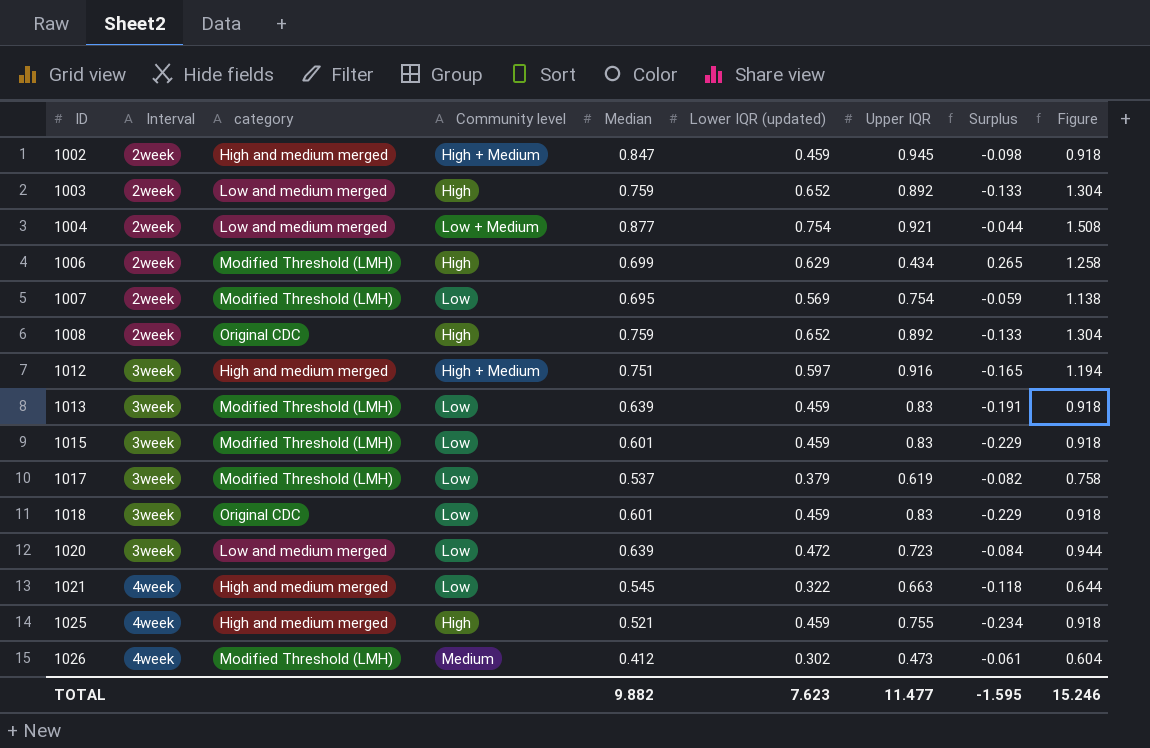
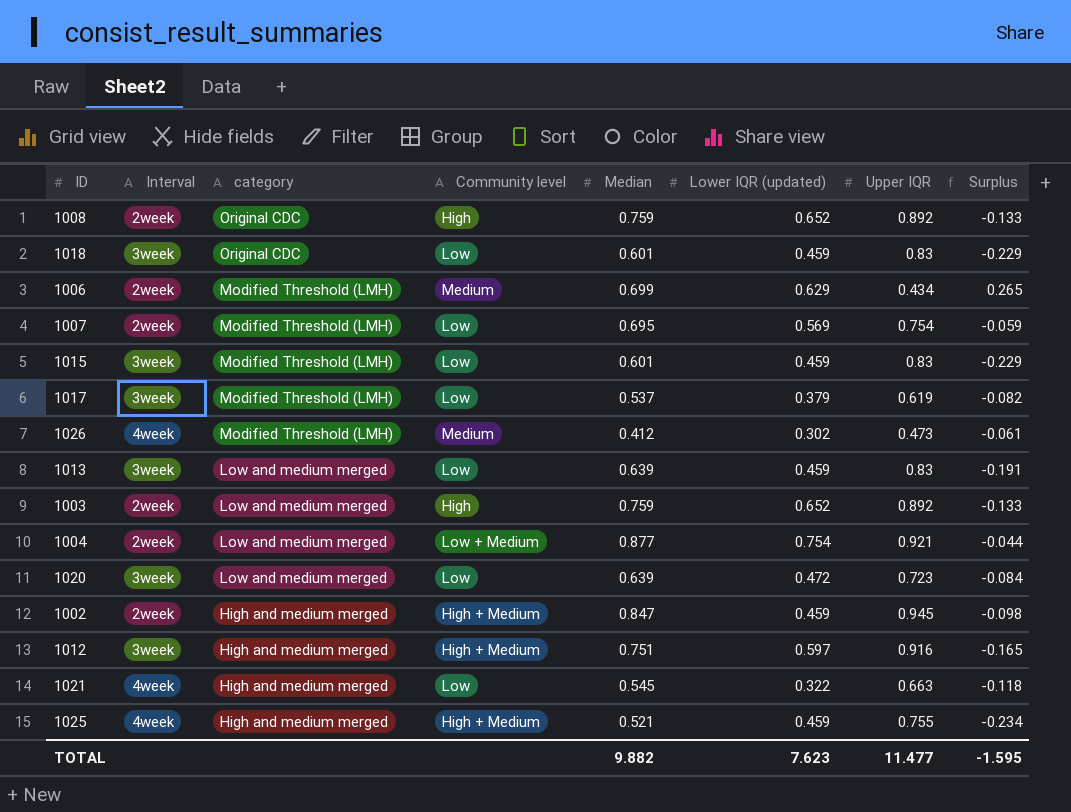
row order: ID ascending -> category descending
column Figure | formula: [Lower IQR (updated)] * 2 -> none
1006 | Community level: High -> Medium
1013 | category: Modified Threshold (LMH) -> Low and medium merged
1025 | Community level: High -> High + Medium

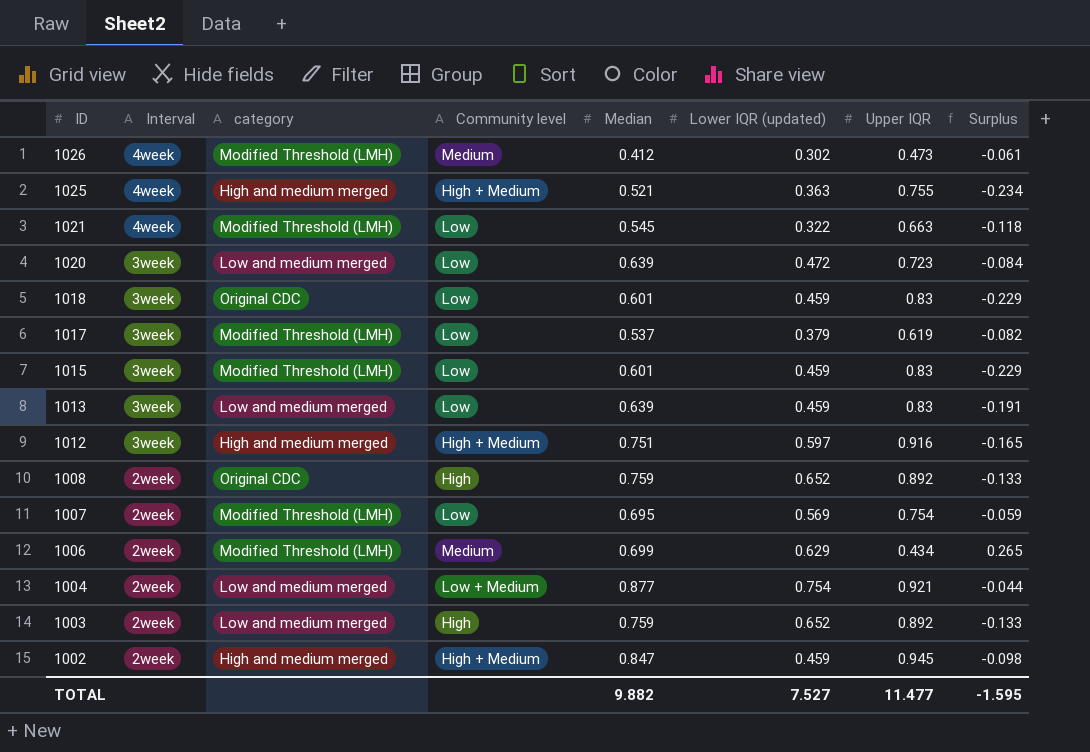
row order: category descending -> ID descending
1025 | Lower IQR (updated): 0.459 -> 0.363
1021 | category: High and medium merged -> Modified Threshold (LMH)
TOTAL | Lower IQR (updated): 7.623 -> 7.527

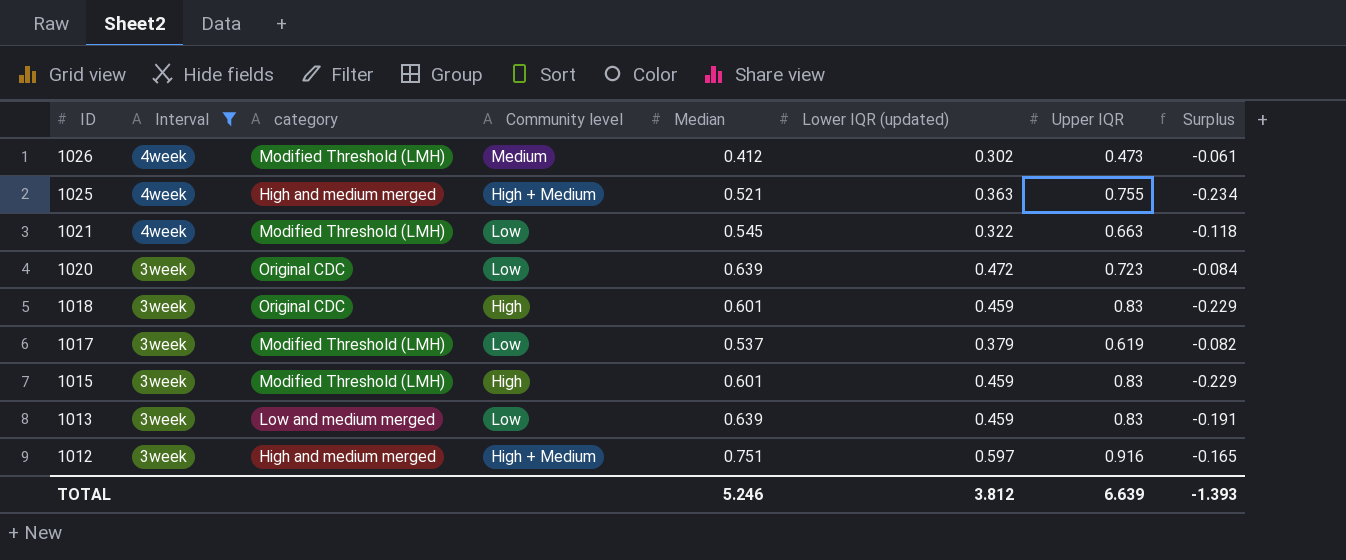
filter: none -> Interval != 2week
1020 | category: Low and medium merged -> Original CDC
1018 | Community level: Low -> High
1015 | Community level: Low -> High
TOTAL | Median: 9.882 -> 5.246
TOTAL | Lower IQR (updated): 7.527 -> 3.812
TOTAL | Upper IQR: 11.477 -> 6.639
TOTAL | Surplus: -1.595 -> -1.393

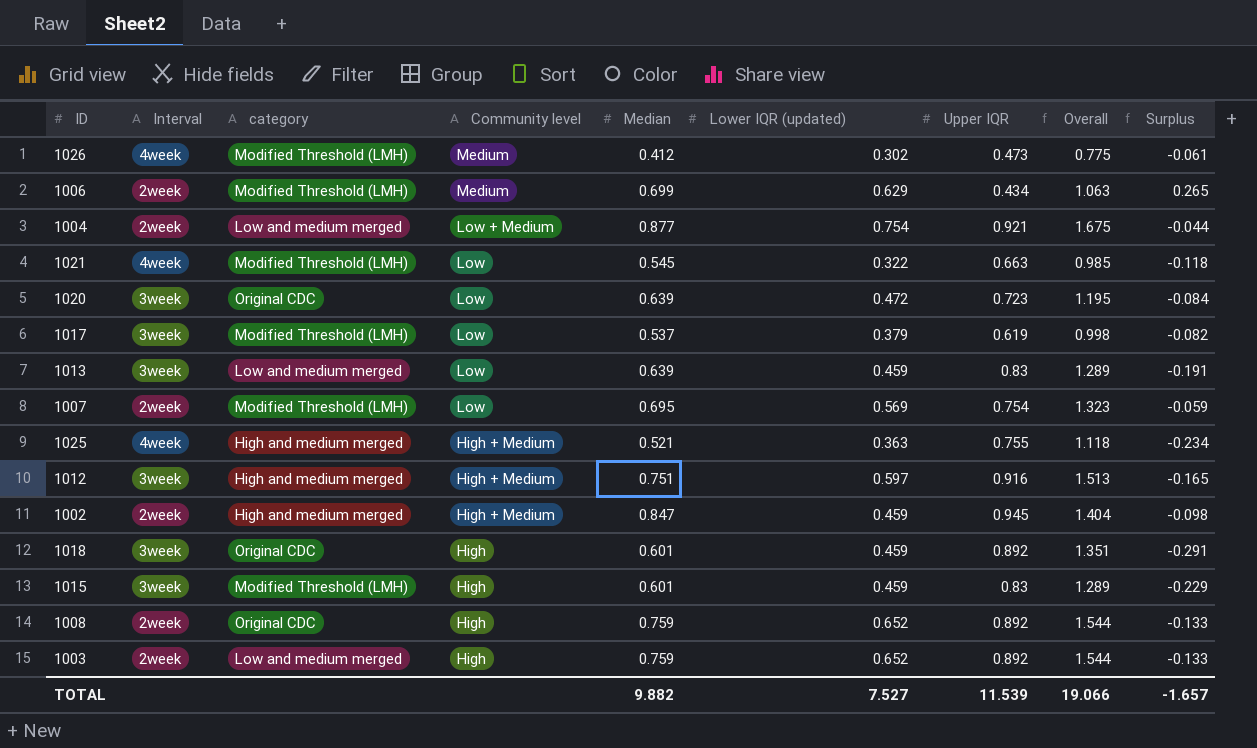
filter: Interval != 2week -> none
row order: ID descending -> Community level descending
column Overall | formula: none -> [Lower IQR (updated)] + [Upper IQR]
1018 | Upper IQR: 0.83 -> 0.892
1018 | Surplus: -0.229 -> -0.291
TOTAL | Median: 5.246 -> 9.882
TOTAL | Lower IQR (updated): 3.812 -> 7.527
TOTAL | Upper IQR: 6.639 -> 11.539
TOTAL | Surplus: -1.393 -> -1.657

